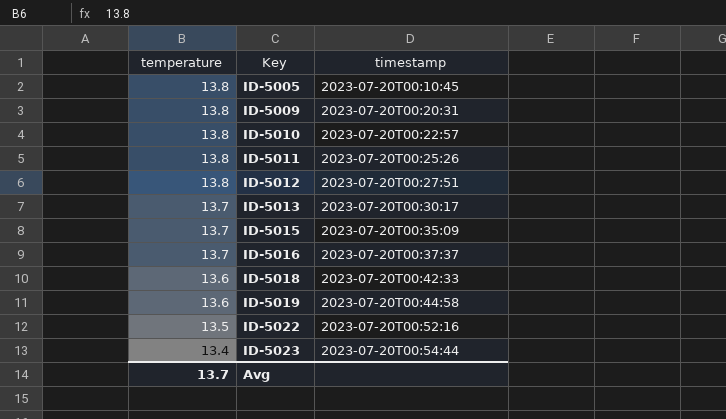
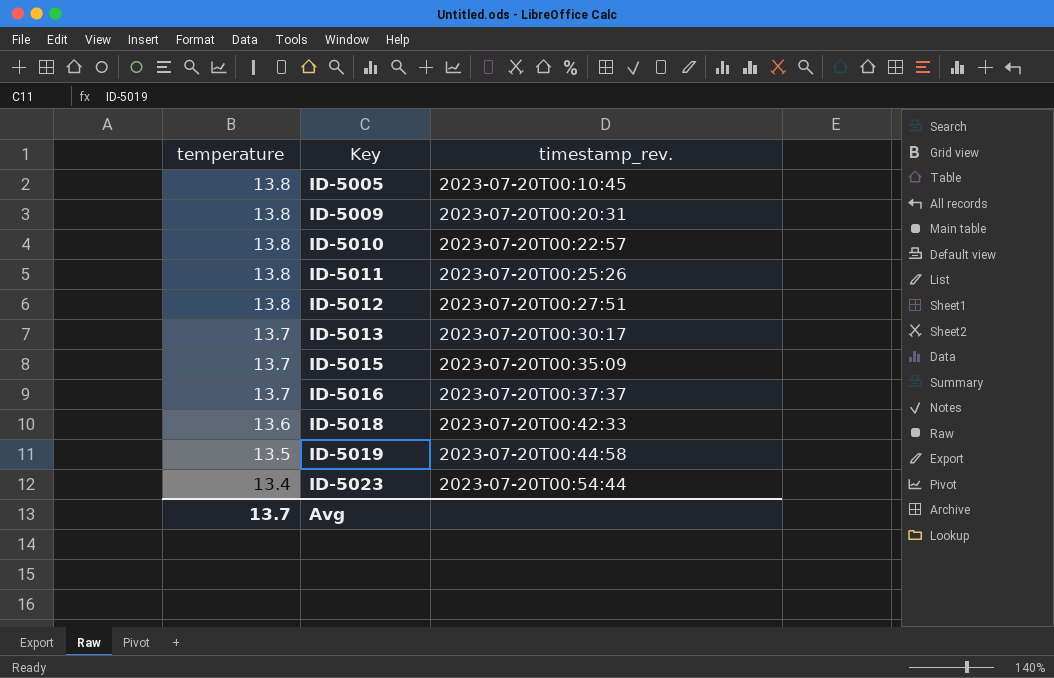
column name: timestamp -> timestamp_rev.
row ID-5022: 13.5 | 2023-07-20T00:52:16 -> none
ID-5019 | temperature: 13.6 -> 13.5

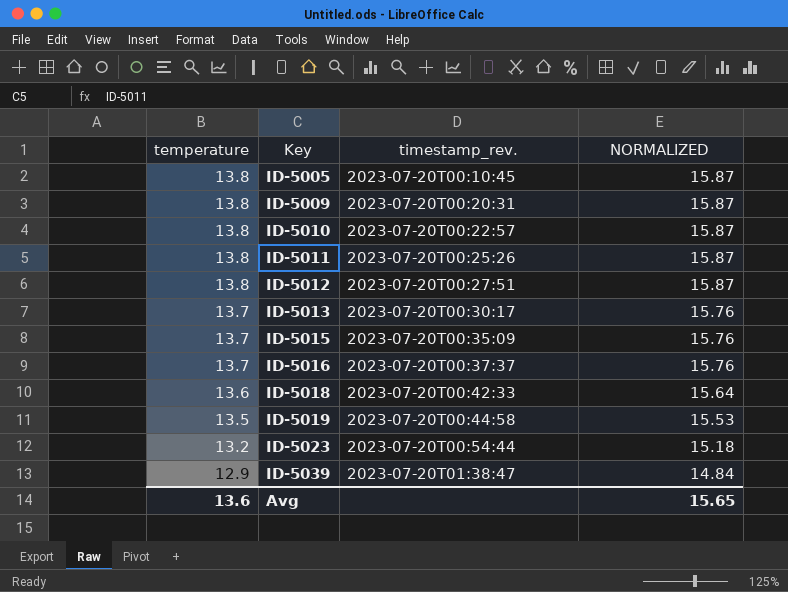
column NORMALIZED | formula: none -> [temperature] * 1.15
ID-5023 | temperature: 13.4 -> 13.2
row ID-5039: none -> 12.9 | 2023-07-20T01:38:47 | 14.84
Avg | temperature: 13.7 -> 13.6

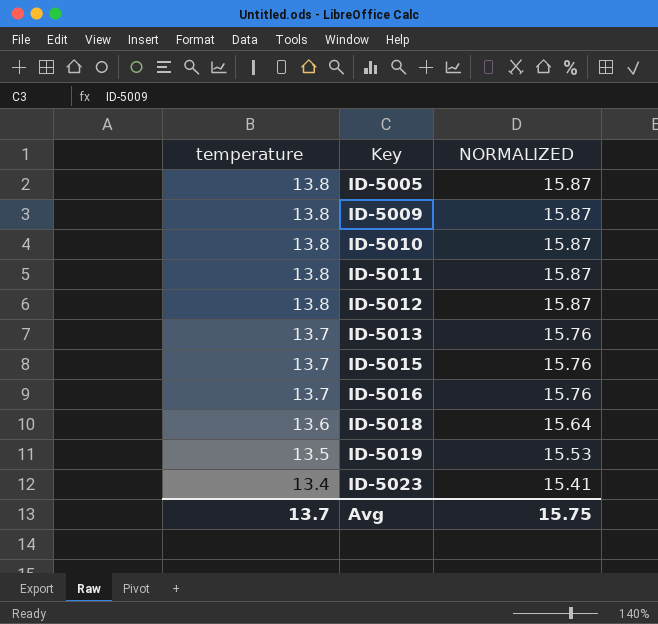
column timestamp_rev. | position: 3 -> none
row ID-5039: 12.9 | 2023-07-20T01:38:47 | 14.84 -> none
ID-5023 | temperature: 13.2 -> 13.4
ID-5023 | NORMALIZED: 15.18 -> 15.41
Avg | temperature: 13.6 -> 13.7
Avg | NORMALIZED: 15.65 -> 15.75

